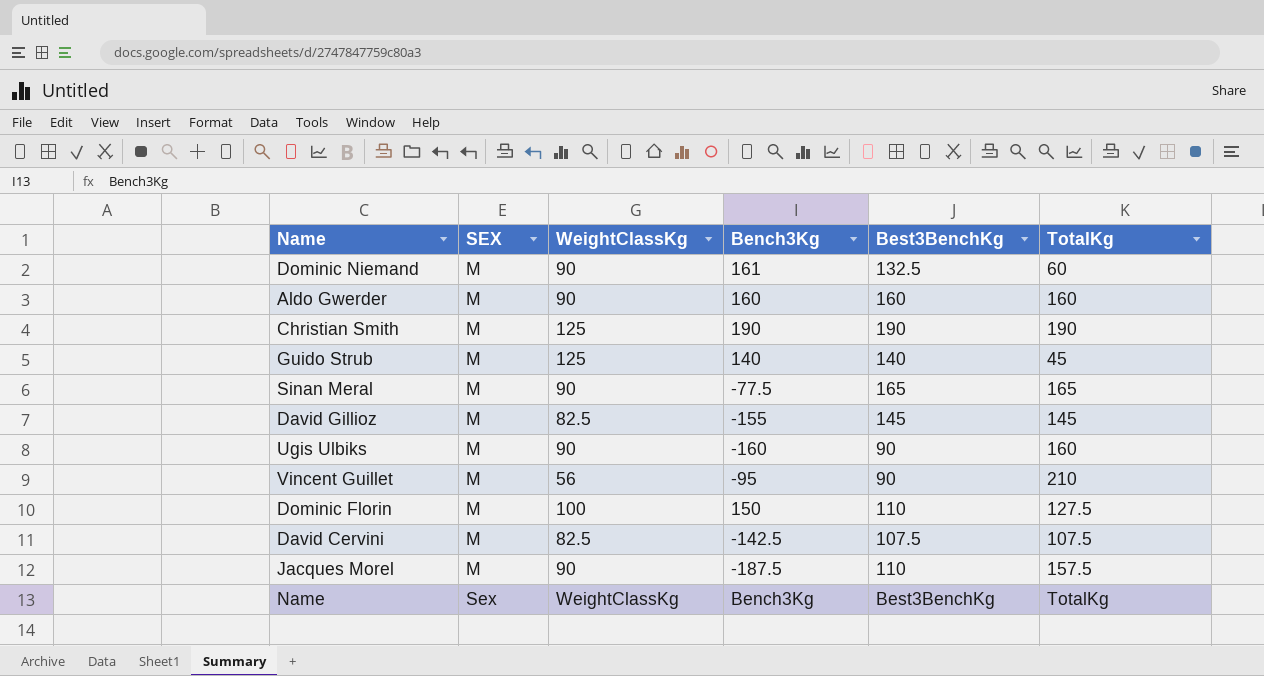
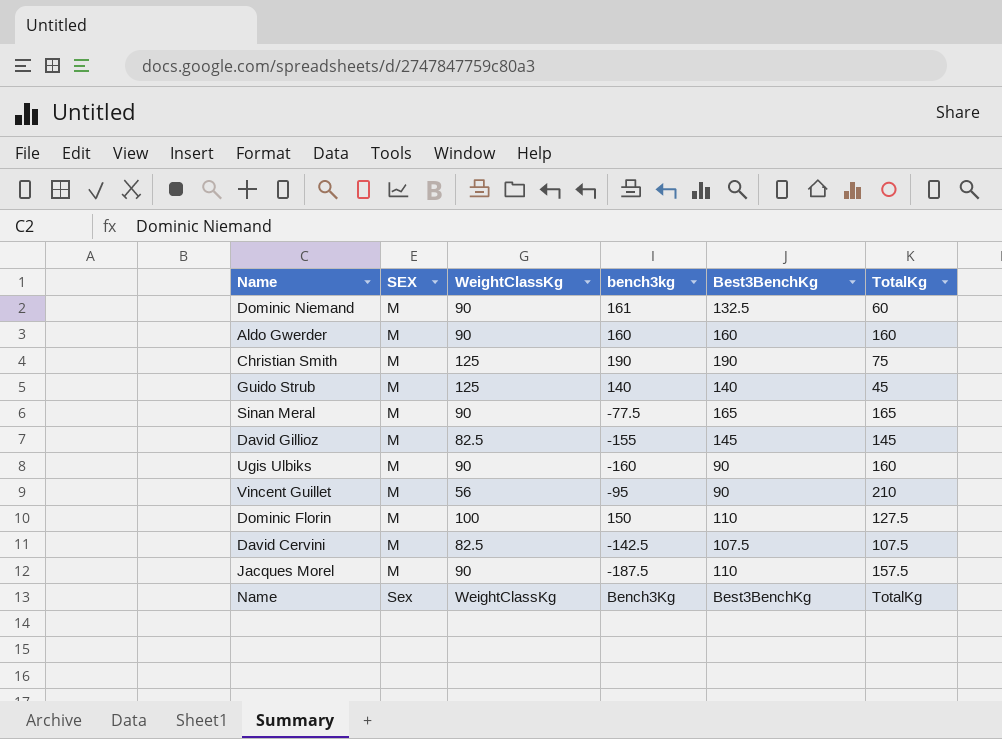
column name: Bench3Kg -> bench3kg
Christian Smith | TotalKg: 190 -> 75

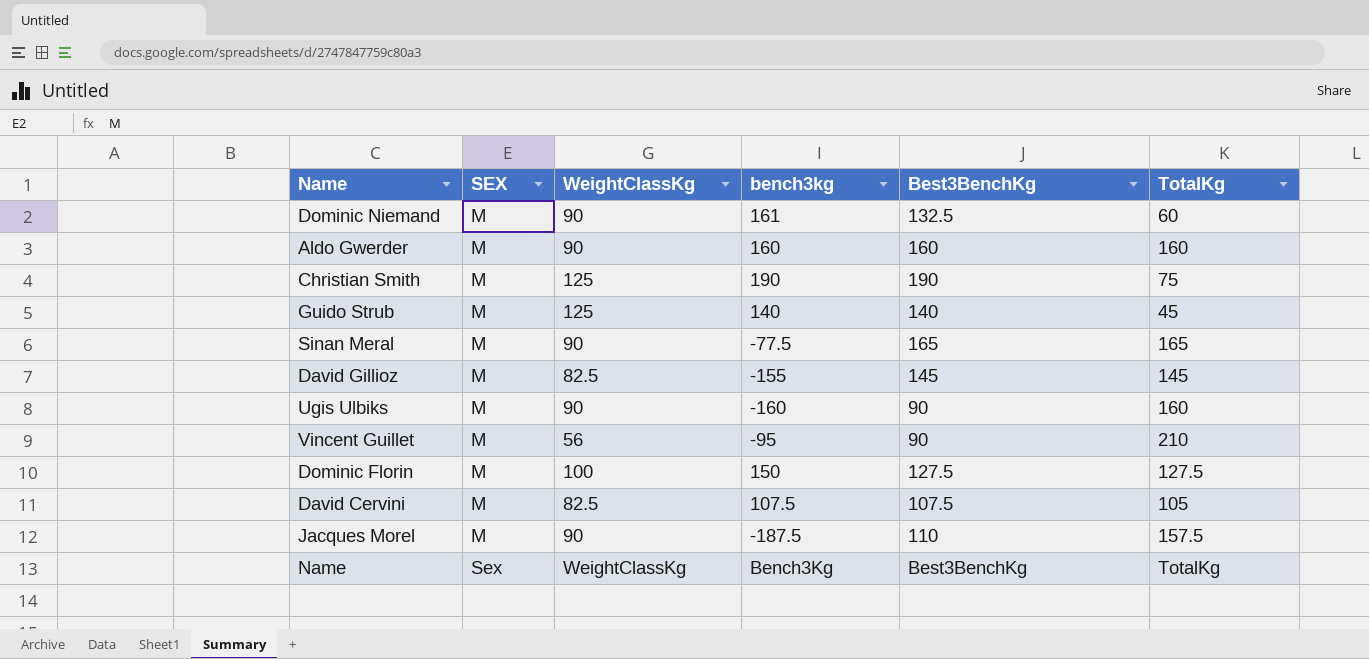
Dominic Florin | Best3BenchKg: 110 -> 127.5
David Cervini | bench3kg: -142.5 -> 107.5
David Cervini | TotalKg: 107.5 -> 105

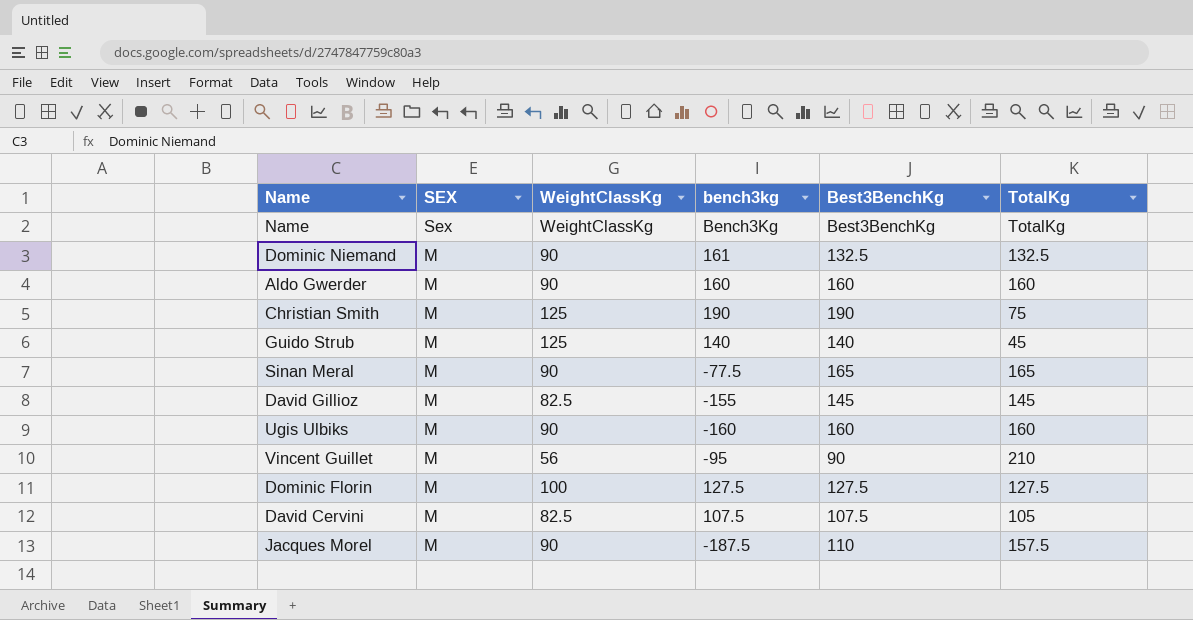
row order: SEX ascending -> SEX descending
Dominic Niemand | TotalKg: 60 -> 132.5
Ugis Ulbiks | Best3BenchKg: 90 -> 160
Dominic Florin | bench3kg: 150 -> 127.5

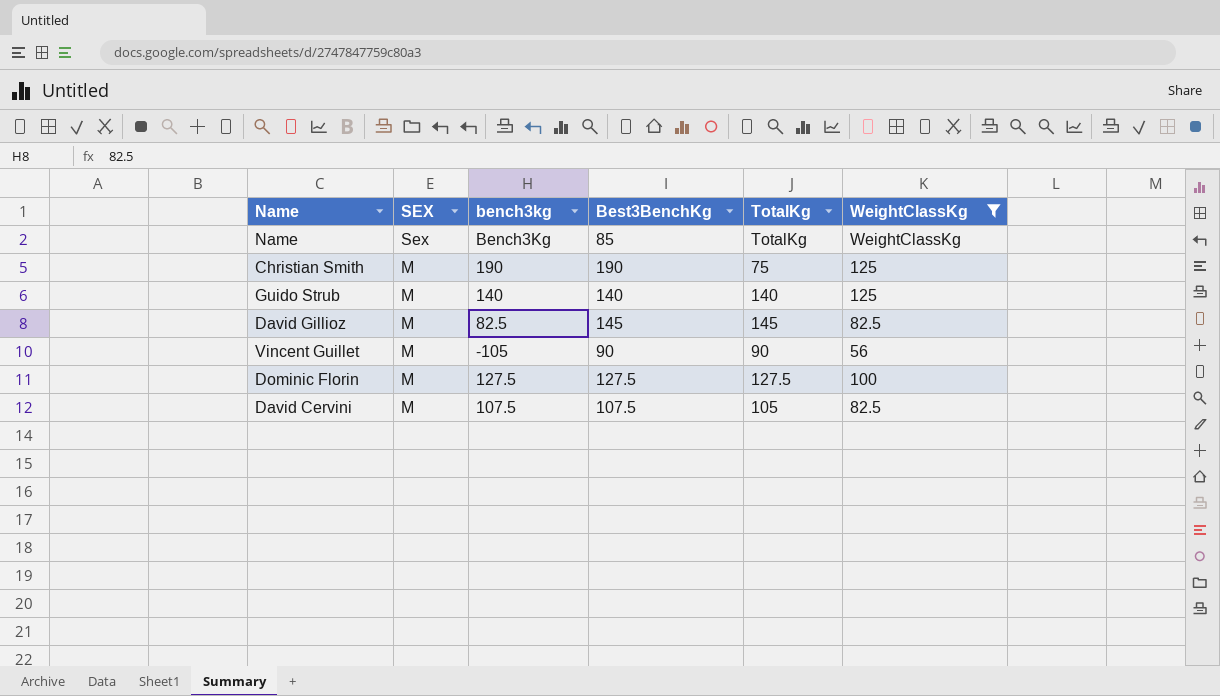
filter: none -> WeightClassKg != 90
column WeightClassKg | position: 3 -> 6
Name | Best3BenchKg: Best3BenchKg -> 85
Guido Strub | TotalKg: 45 -> 140
David Gillioz | bench3kg: -155 -> 82.5
Vincent Guillet | bench3kg: -95 -> -105
Vincent Guillet | TotalKg: 210 -> 90

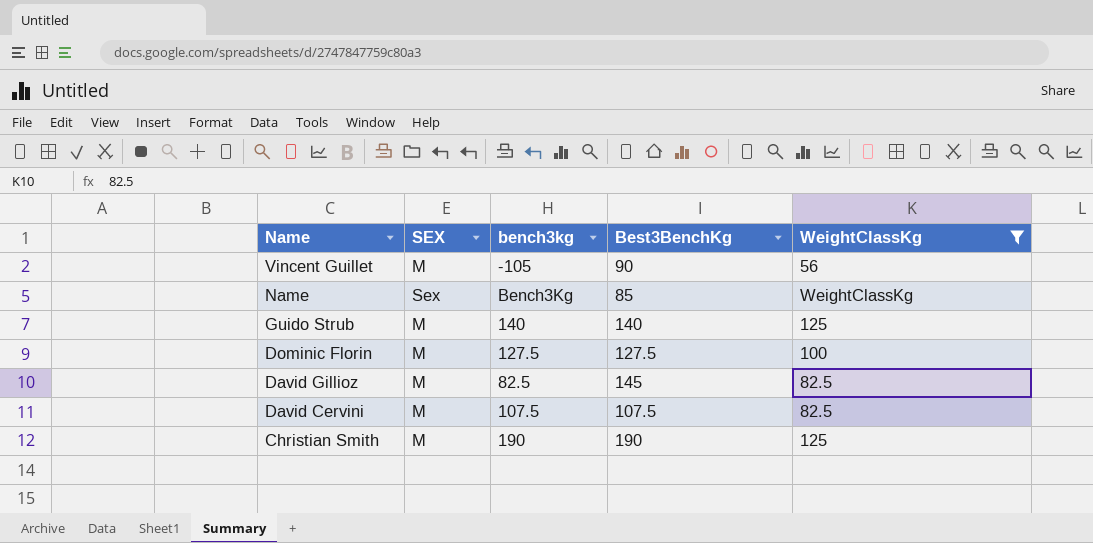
row order: SEX descending -> Name descending
column TotalKg | position: 5 -> none

